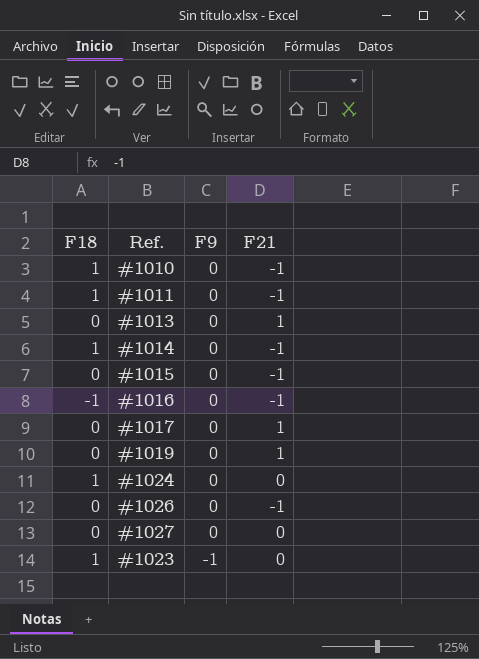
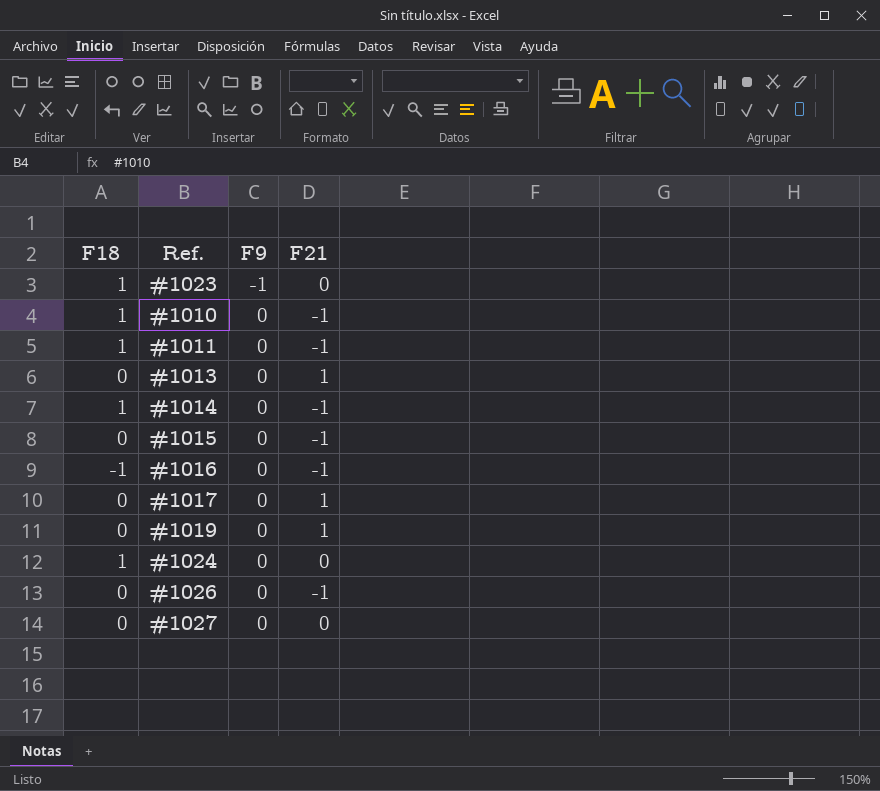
row order: F9 descending -> F9 ascending

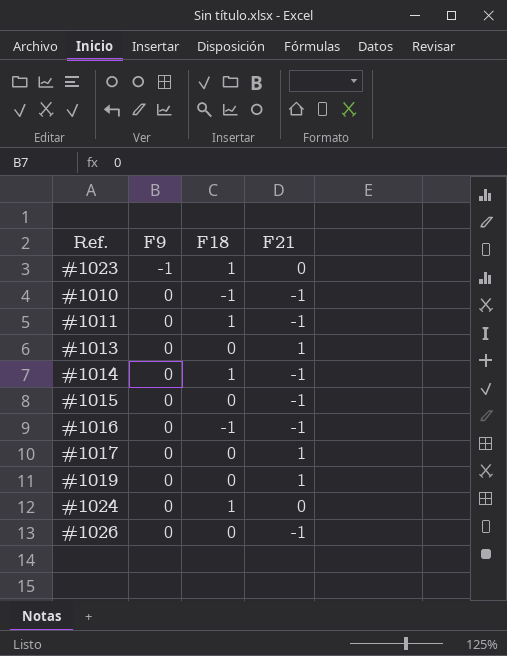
column F18 | position: 1 -> 3
row #1027: 0 | 0 | 0 -> none
#1010 | F18: 1 -> -1

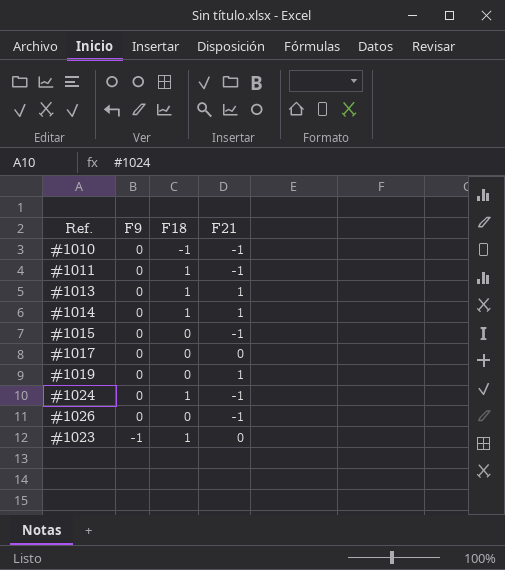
row order: F9 ascending -> F9 descending
row #1016: 0 | -1 | -1 -> none
#1013 | F18: 0 -> 1
#1014 | F21: -1 -> 1
#1017 | F21: 1 -> 0
#1024 | F21: 0 -> -1

